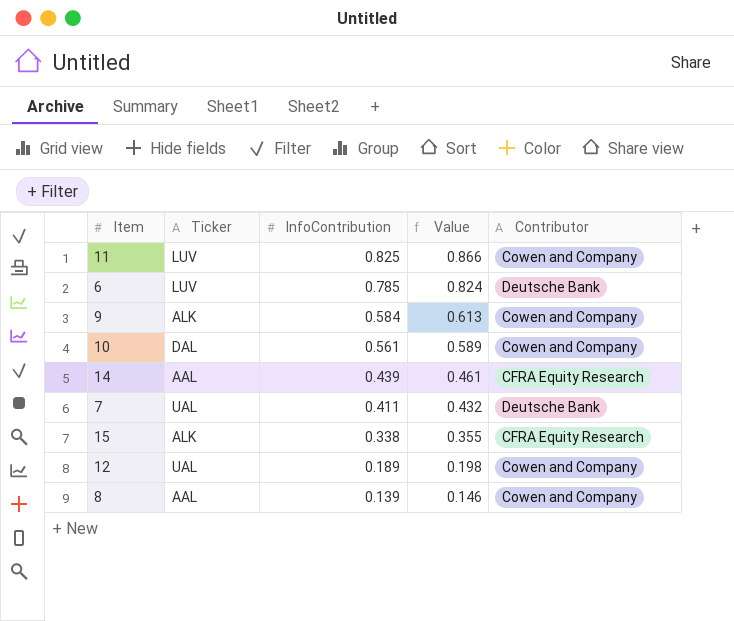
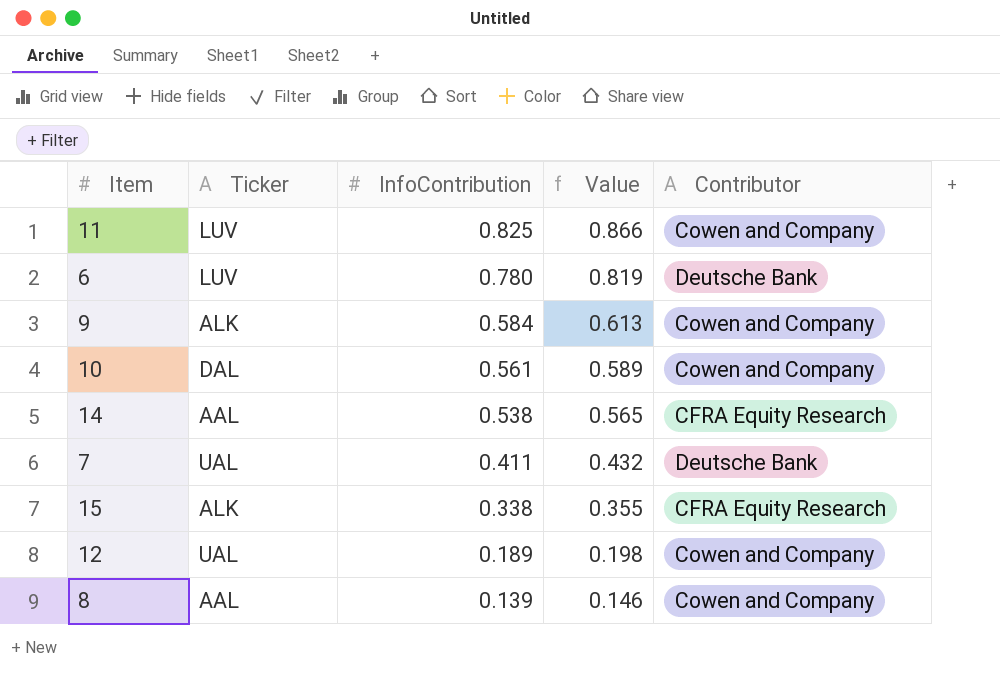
6 | InfoContribution: 0.785 -> 0.780
6 | Value: 0.824 -> 0.819
14 | InfoContribution: 0.439 -> 0.538
14 | Value: 0.461 -> 0.565

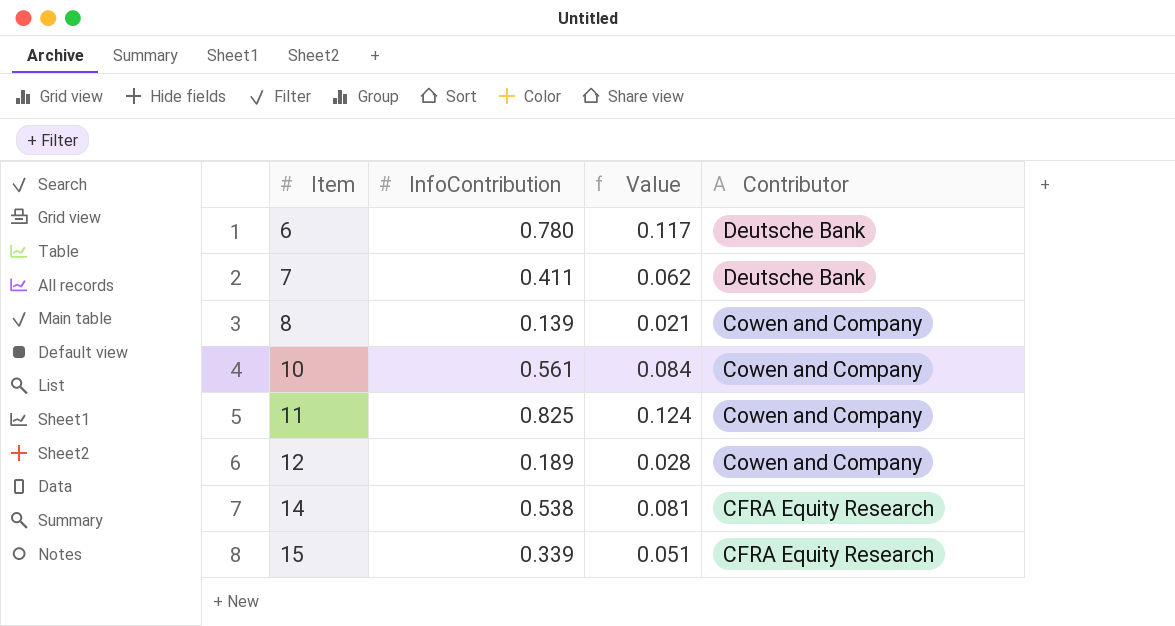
row order: InfoContribution descending -> Item ascending
column Ticker | position: 2 -> none
column Value | formula: [InfoContribution] * 1.05 -> [InfoContribution] * 0.15
row 9: ALK | 0.584 | 0.613 | Cowen and Company -> none
15 | InfoContribution: 0.338 -> 0.339

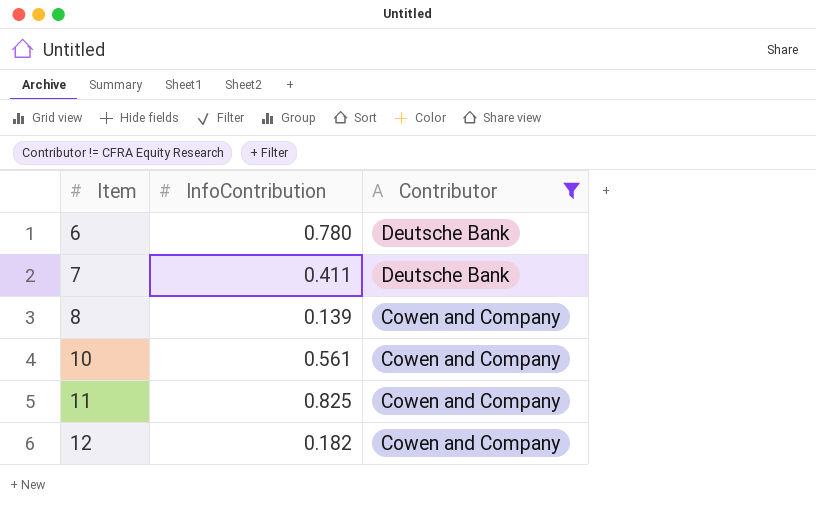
filter: none -> Contributor != CFRA Equity Research
column Value | formula: [InfoContribution] * 0.15 -> none
12 | InfoContribution: 0.189 -> 0.182

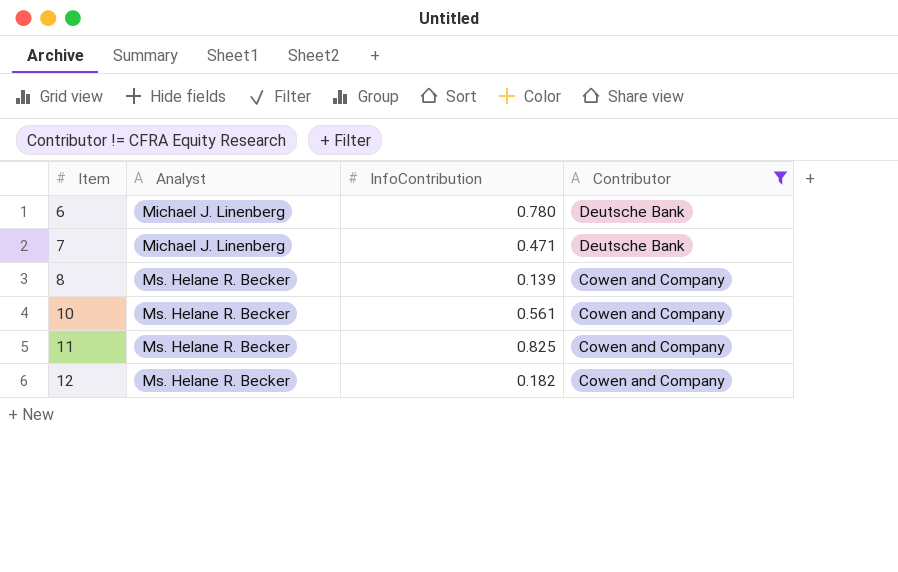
column Analyst | position: none -> 2
7 | InfoContribution: 0.411 -> 0.471

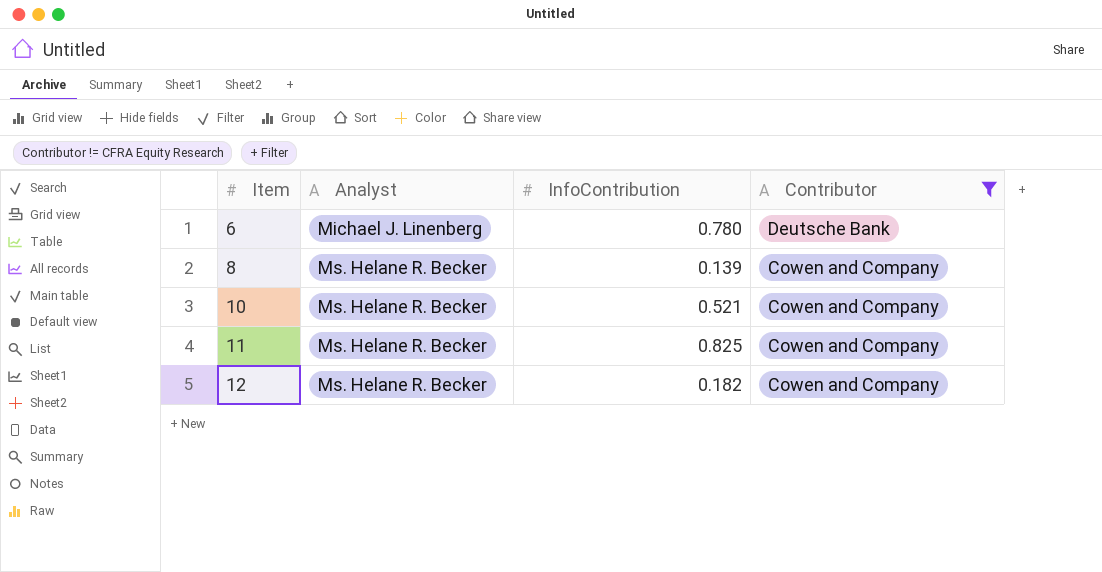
row 7: Michael J. Linenberg | 0.471 | Deutsche Bank -> none
10 | InfoContribution: 0.561 -> 0.521

